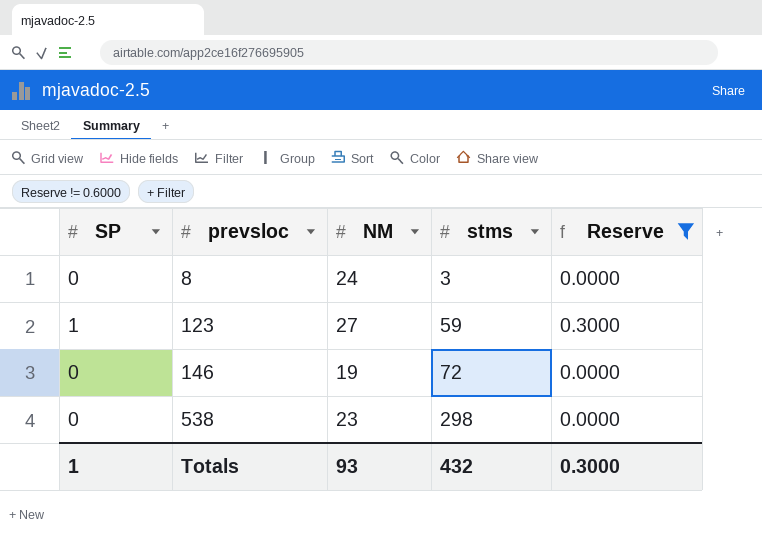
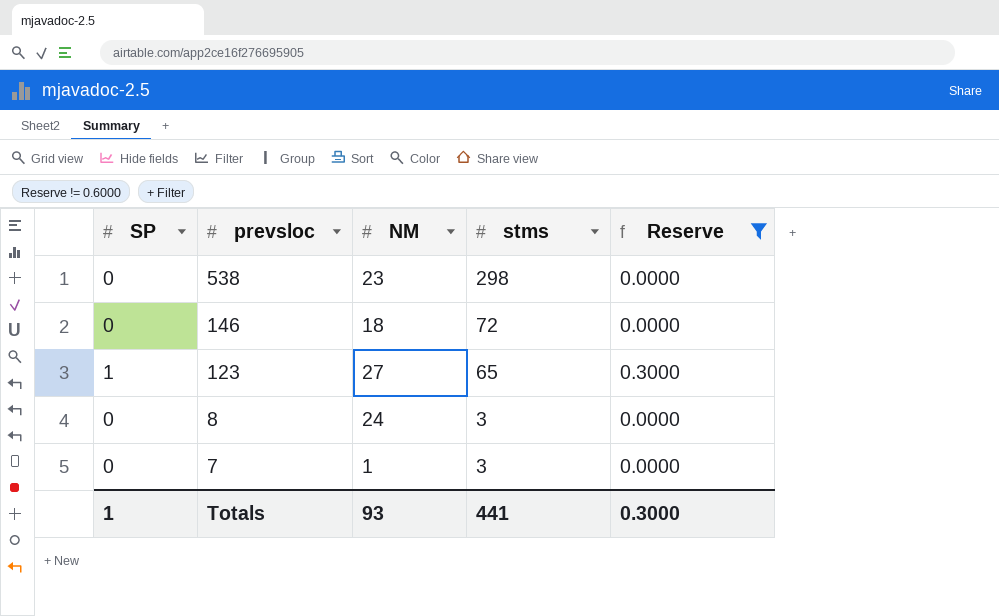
row order: prevsloc ascending -> prevsloc descending
146 | NM: 19 -> 18
123 | stms: 59 -> 65
row 7: none -> 0 | 1 | 3 | 0.0000
Totals | stms: 432 -> 441

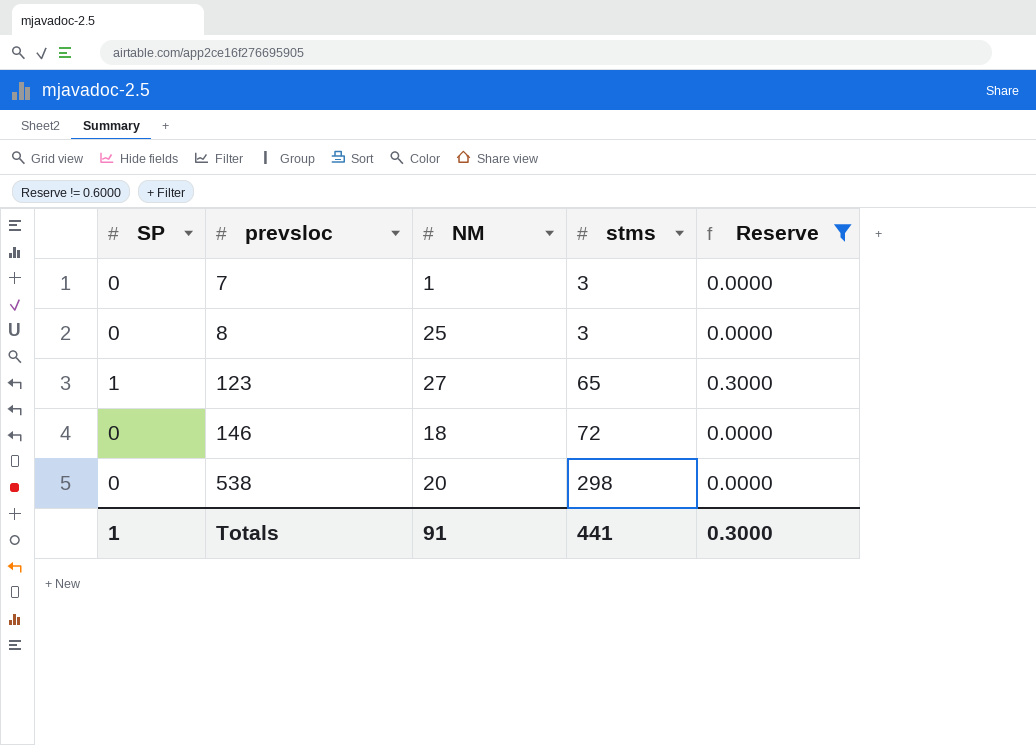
row order: prevsloc descending -> prevsloc ascending
8 | NM: 24 -> 25
538 | NM: 23 -> 20
Totals | NM: 93 -> 91

